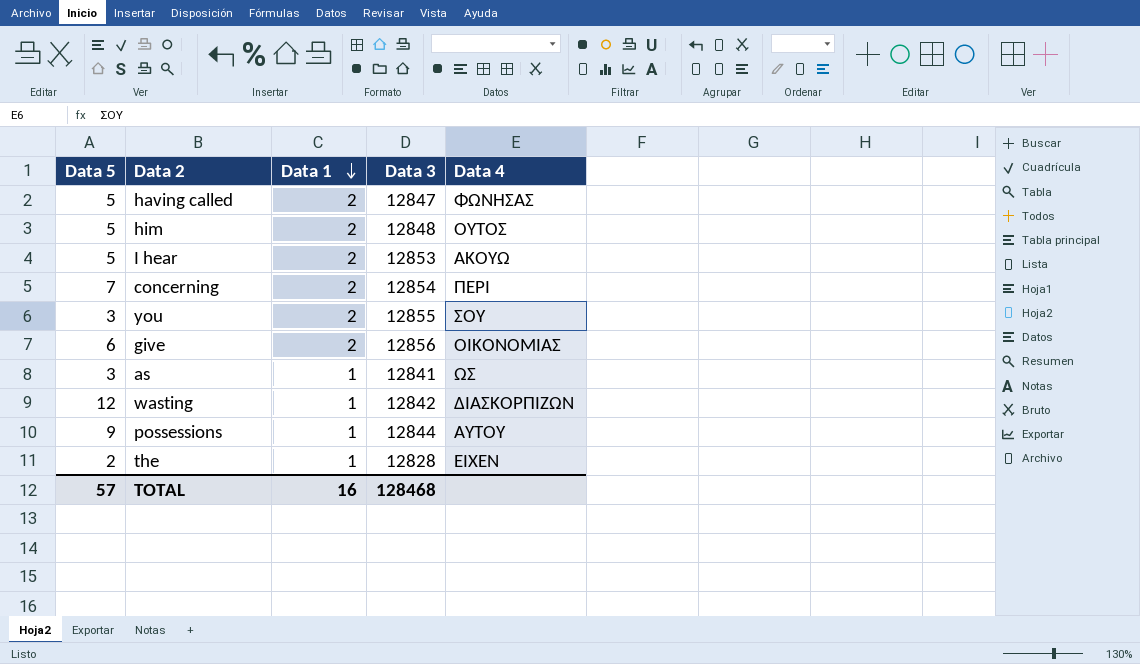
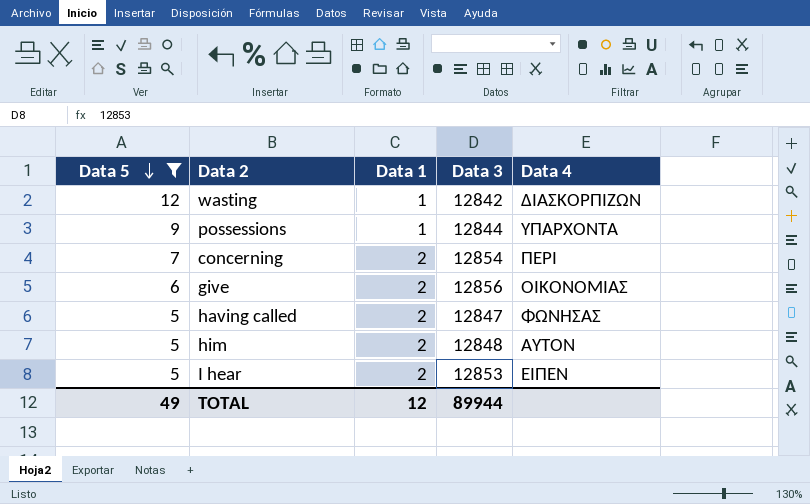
filter: none -> Data 5 >= 5
row order: Data 1 descending -> Data 5 descending
possessions | Data 4: ΑΥΤΟΥ -> ΥΠΑΡΧΟΝΤΑ
him | Data 4: ΟΥΤΟΣ -> ΑΥΤΟΝ
I hear | Data 4: ΑΚΟΥΩ -> ΕΙΠΕΝ
TOTAL | Data 5: 57 -> 49
TOTAL | Data 1: 16 -> 12
TOTAL | Data 3: 128468 -> 89944

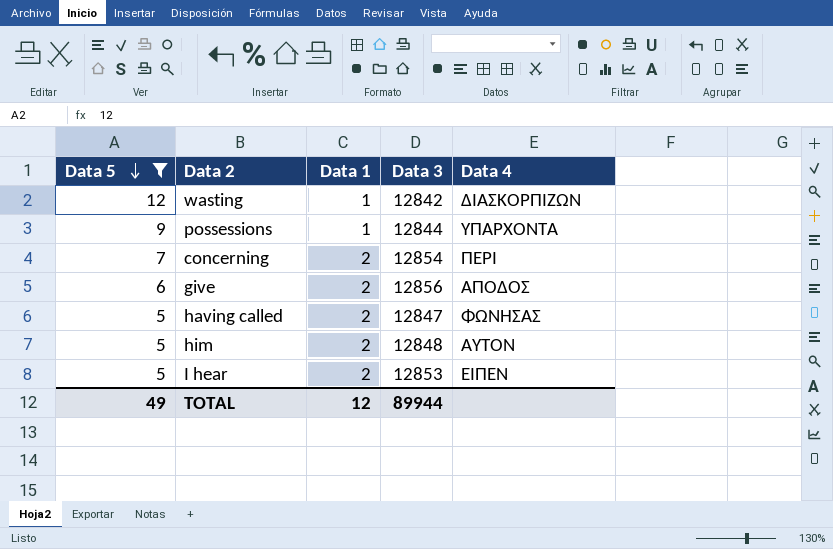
give | Data 4: ΟΙΚΟΝΟΜΙΑΣ -> ΑΠΟΔΟΣ

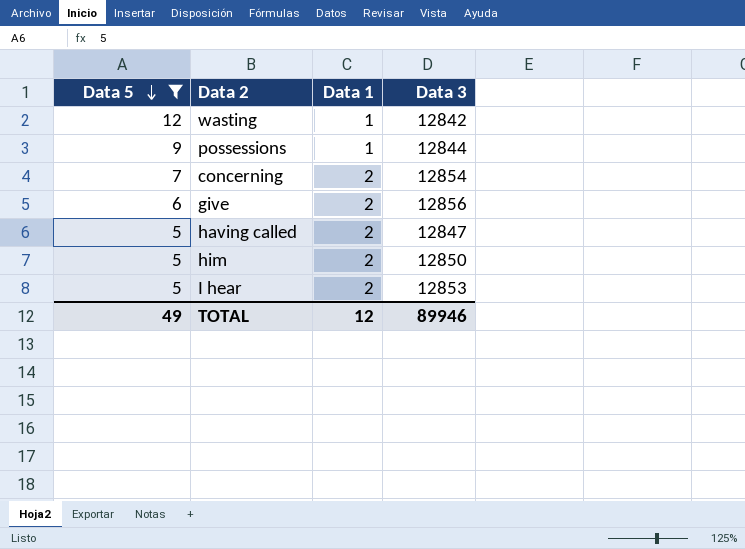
column Data 4 | position: 5 -> none
him | Data 3: 12848 -> 12850
TOTAL | Data 3: 89944 -> 89946

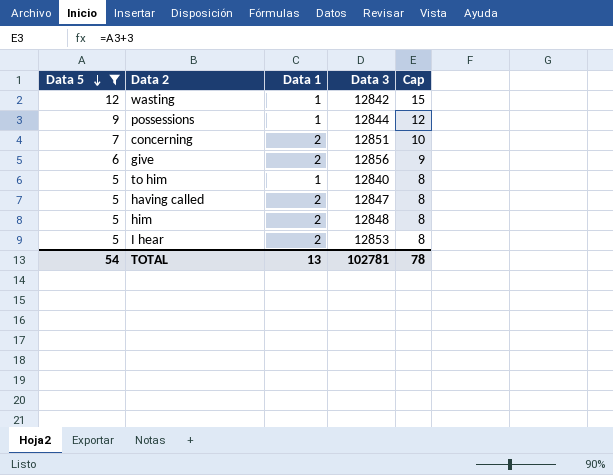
column Cap | formula: none -> [Data 5] + 3
concerning | Data 3: 12854 -> 12851
row to him: none -> 5 | 1 | 12840 | 8
him | Data 3: 12850 -> 12848
TOTAL | Data 5: 49 -> 54
TOTAL | Data 1: 12 -> 13
TOTAL | Data 3: 89946 -> 102781

